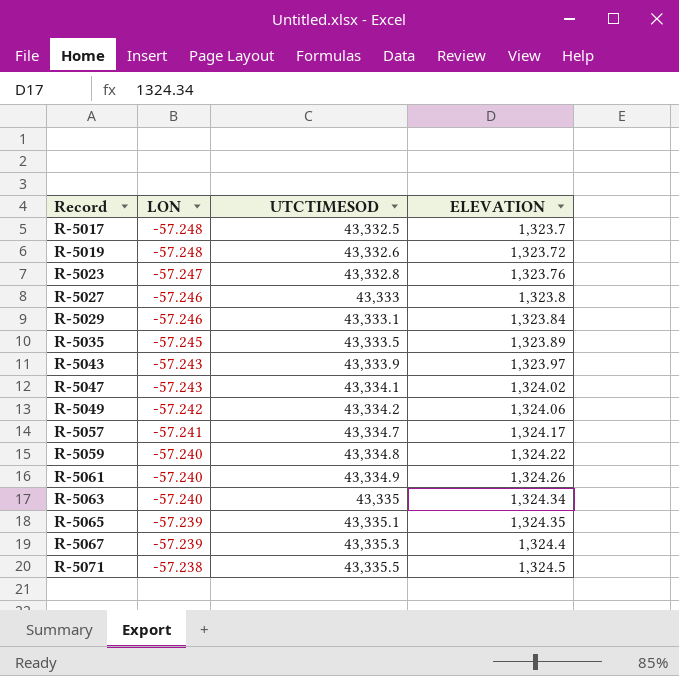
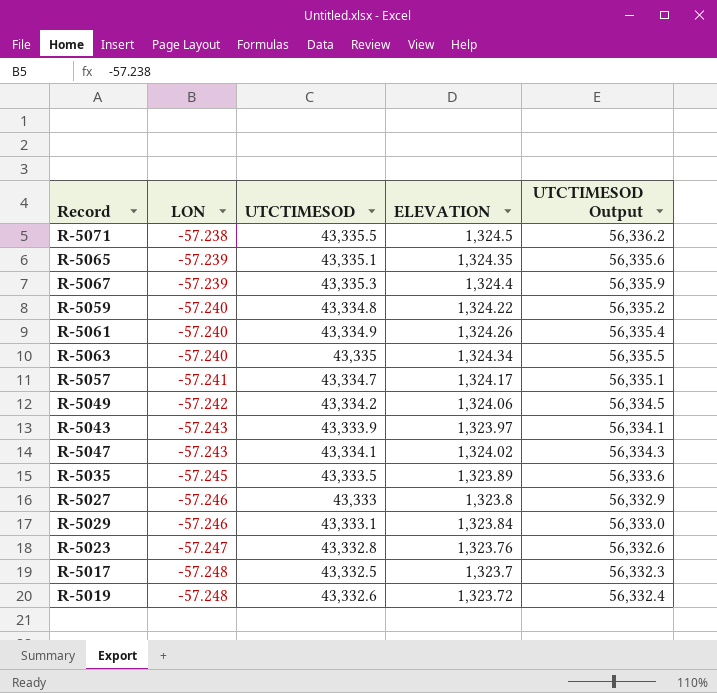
row order: Record ascending -> LON descending
column UTCTIMESOD Output | formula: none -> [UTCTIMESOD] * 1.3

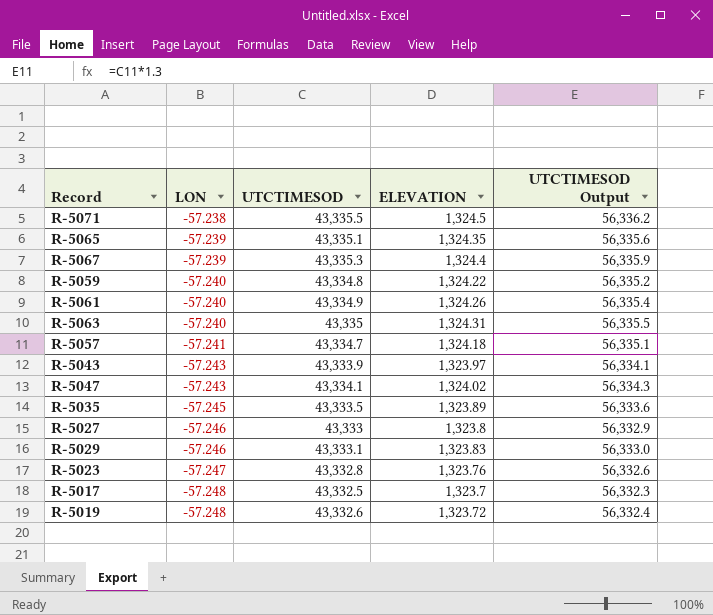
row R-5049: -57.242 | 43,334.2 | 1,324.06 | 56,334.5 -> none
R-5063 | ELEVATION: 1,324.34 -> 1,324.31
R-5057 | ELEVATION: 1,324.17 -> 1,324.18
R-5029 | ELEVATION: 1,323.84 -> 1,323.83

